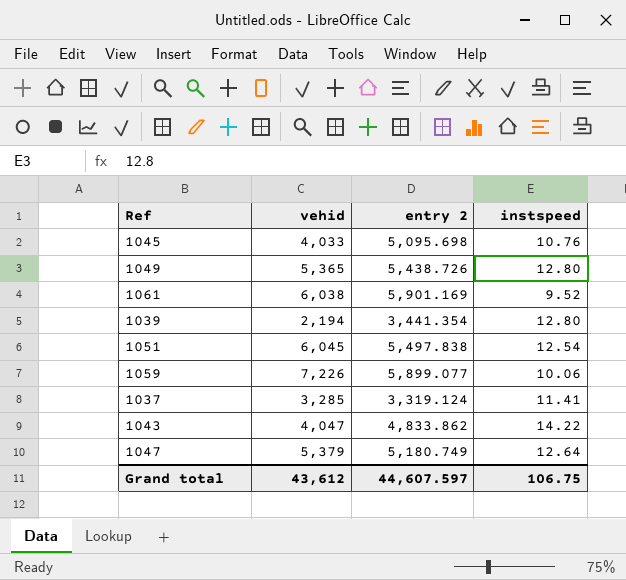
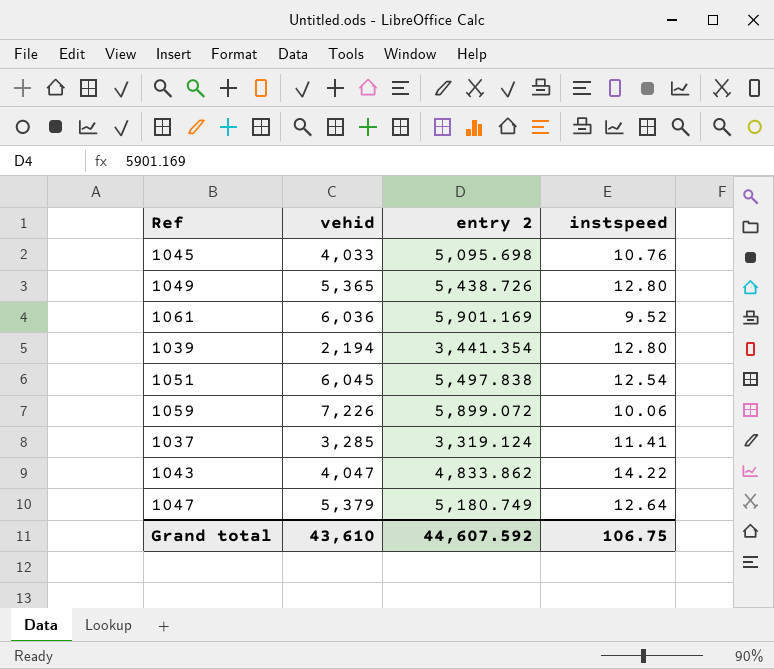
1061 | vehid: 6,038 -> 6,036
1059 | entry 2: 5,899.077 -> 5,899.072
Grand total | vehid: 43,612 -> 43,610
Grand total | entry 2: 44,607.597 -> 44,607.592

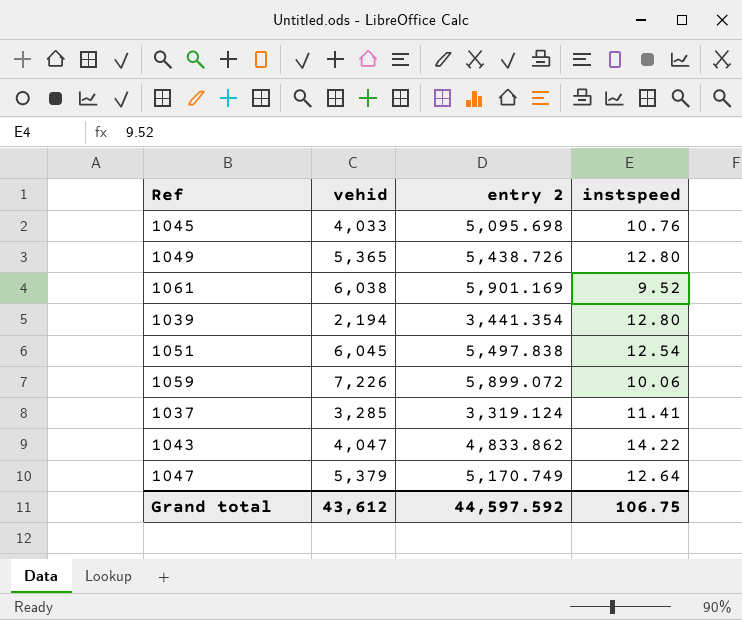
1061 | vehid: 6,036 -> 6,038
1047 | entry 2: 5,180.749 -> 5,170.749
Grand total | vehid: 43,610 -> 43,612
Grand total | entry 2: 44,607.592 -> 44,597.592

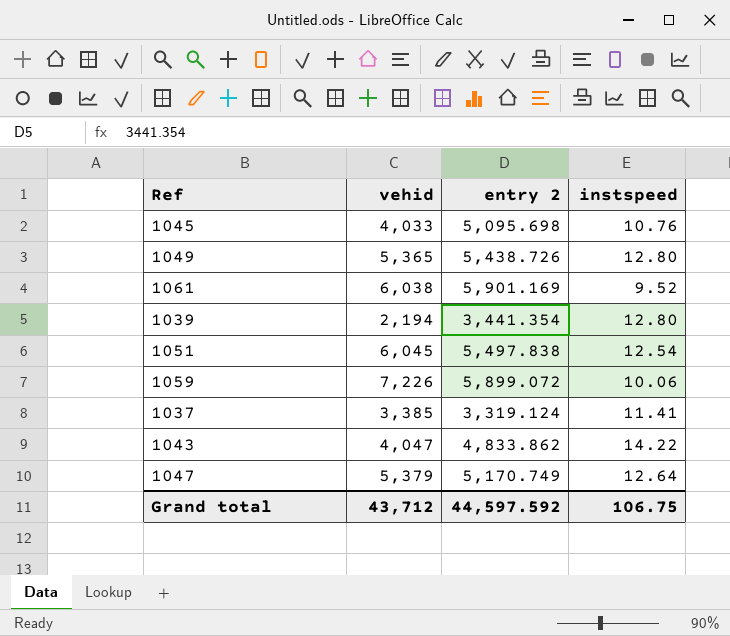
1037 | vehid: 3,285 -> 3,385
Grand total | vehid: 43,612 -> 43,712

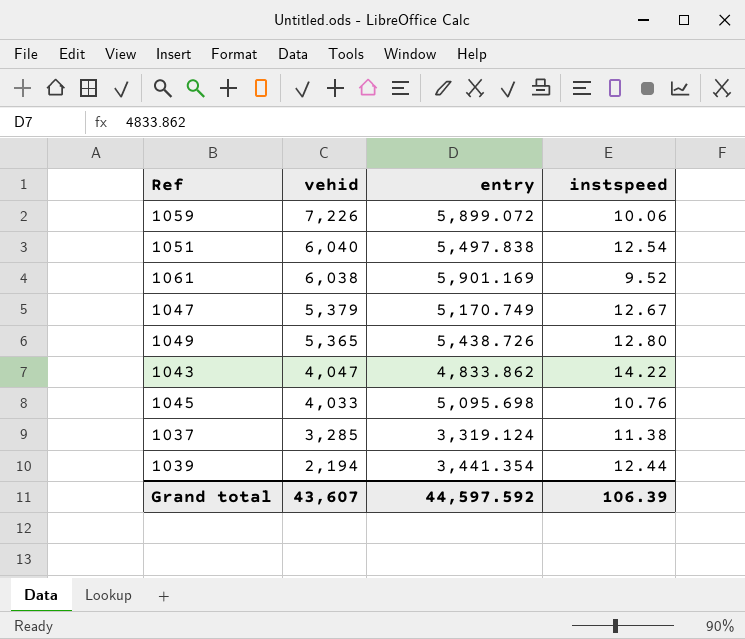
row order: none -> vehid descending
column name: entry 2 -> entry
1051 | vehid: 6,045 -> 6,040
1047 | instspeed: 12.64 -> 12.67
1037 | vehid: 3,385 -> 3,285
1037 | instspeed: 11.41 -> 11.38
1039 | instspeed: 12.80 -> 12.44
Grand total | vehid: 43,712 -> 43,607
Grand total | instspeed: 106.75 -> 106.39

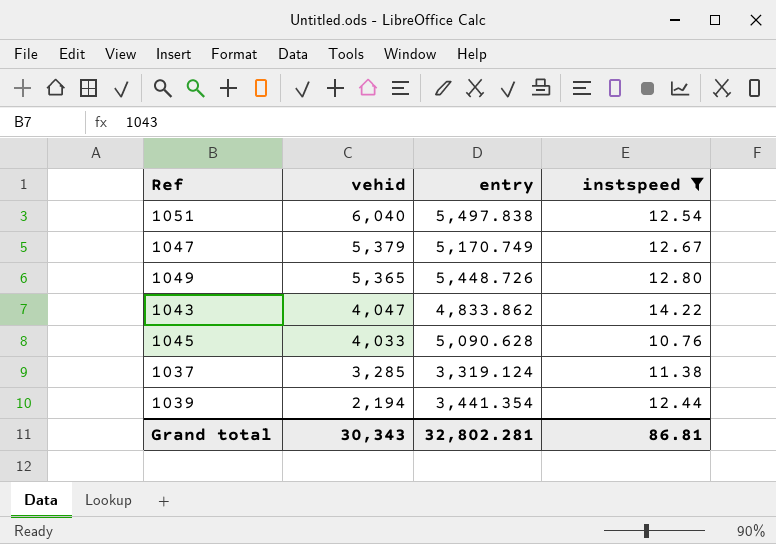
filter: none -> instspeed >= 10.76
1049 | entry: 5,438.726 -> 5,448.726
1045 | entry: 5,095.698 -> 5,090.628
Grand total | vehid: 43,607 -> 30,343
Grand total | entry: 44,597.592 -> 32,802.281
Grand total | instspeed: 106.39 -> 86.81

